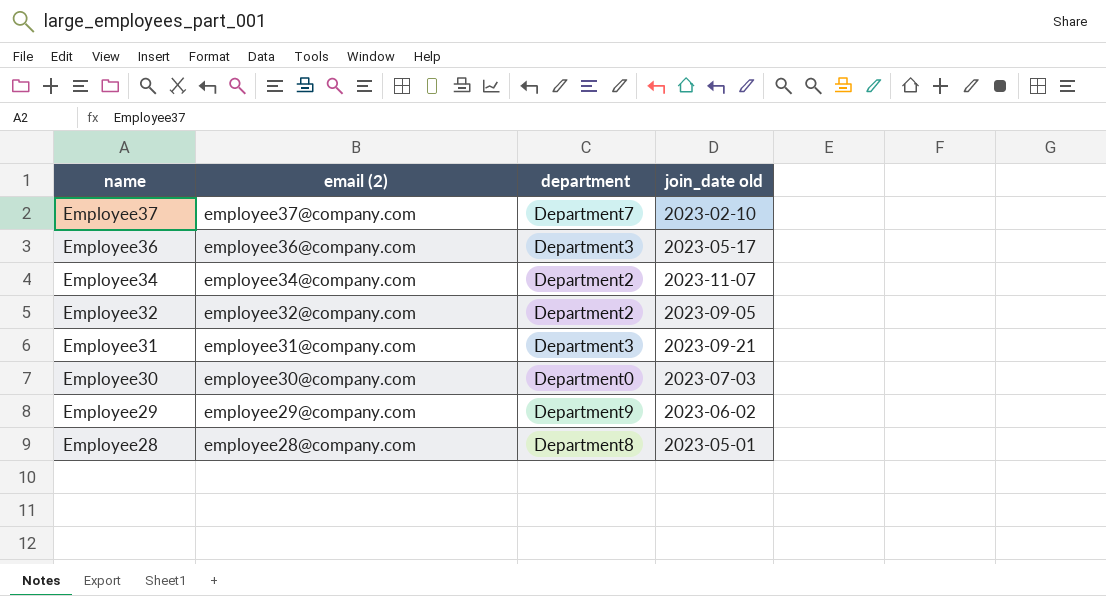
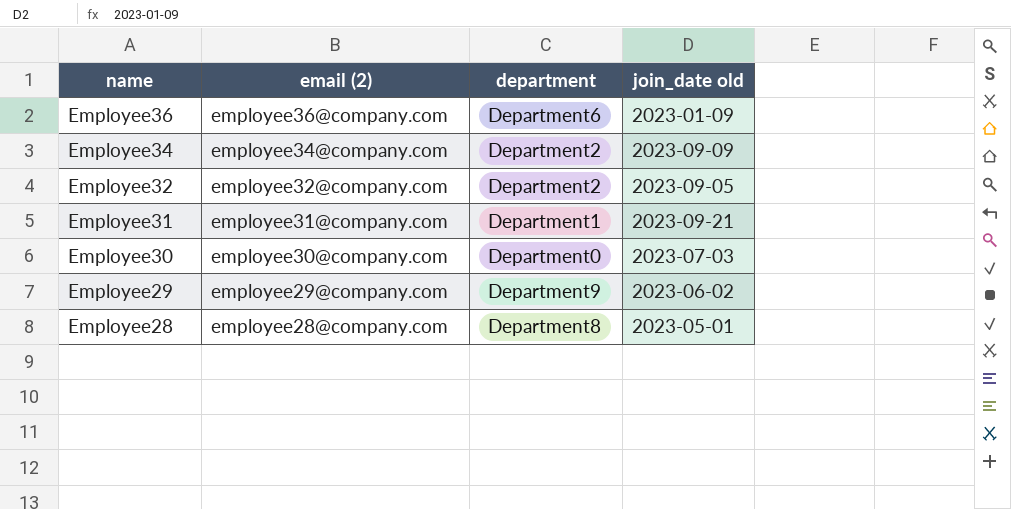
row Employee37: employee37@company.com | Department7 | 2023-02-10 -> none
Employee36 | department: Department3 -> Department6
Employee36 | join_date old: 2023-05-17 -> 2023-01-09
Employee34 | join_date old: 2023-11-07 -> 2023-09-09
Employee31 | department: Department3 -> Department1

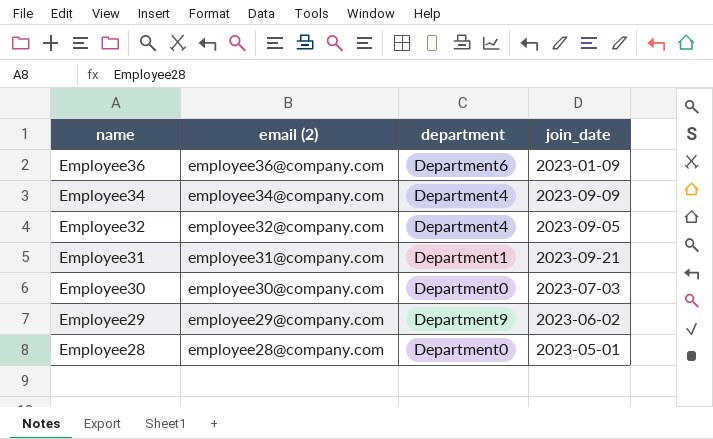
column name: join_date old -> join_date
Employee34 | department: Department2 -> Department4
Employee32 | department: Department2 -> Department4
Employee28 | department: Department8 -> Department0

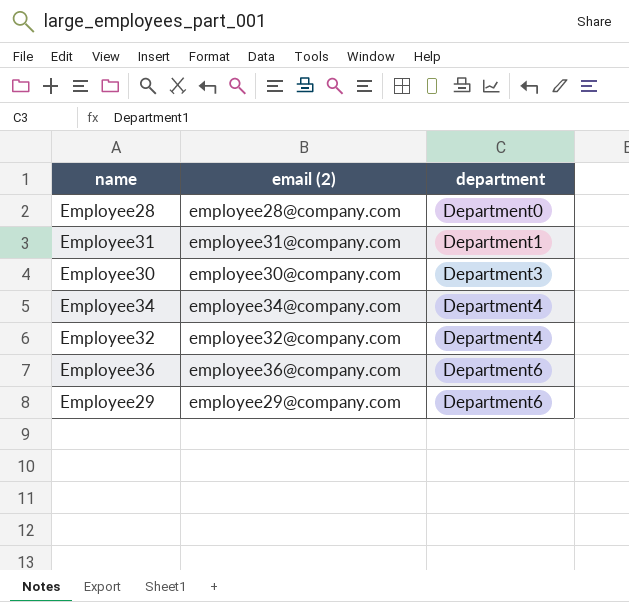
row order: name descending -> department ascending
column join_date | position: 4 -> none
Employee30 | department: Department0 -> Department3
Employee29 | department: Department9 -> Department6

